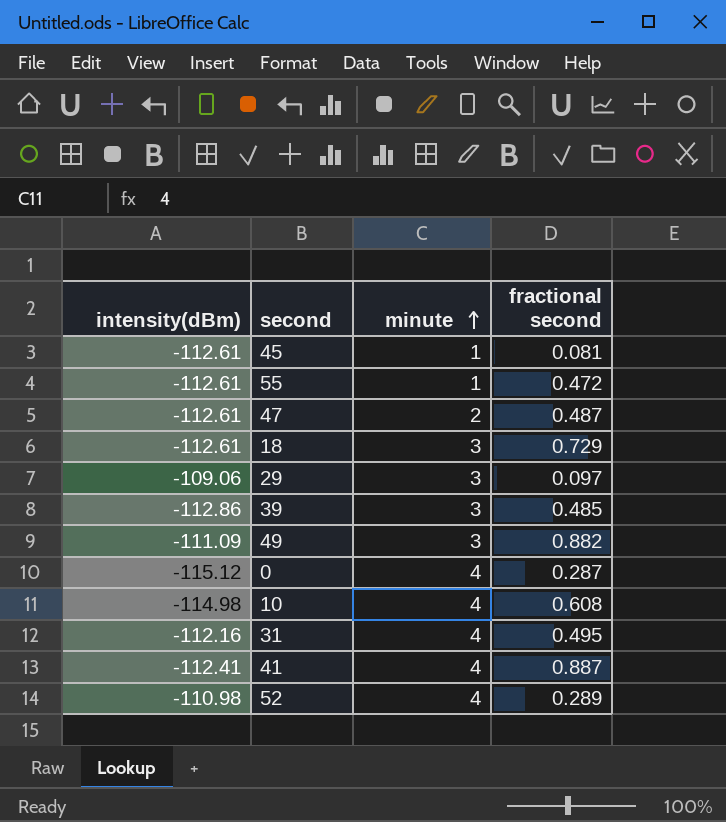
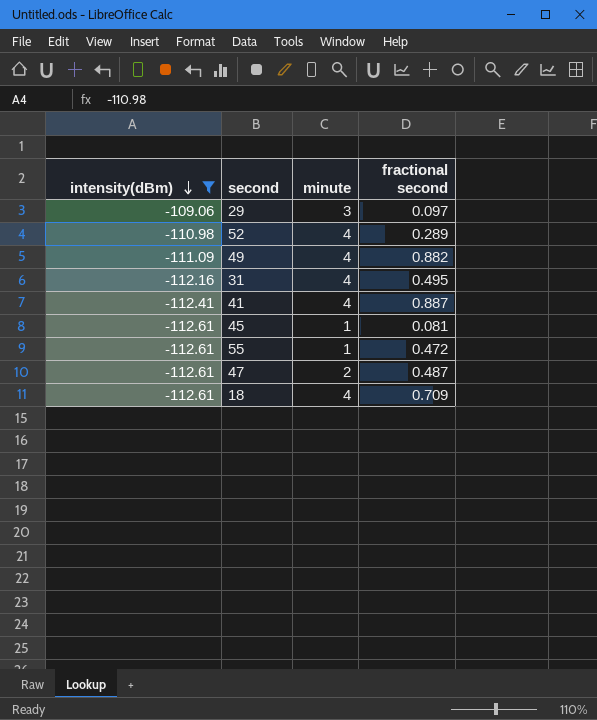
filter: none -> intensity(dBm) >= -112.61
row order: minute ascending -> intensity(dBm) descending
49 | minute: 3 -> 4
18 | minute: 3 -> 4
18 | fractional second: 0.729 -> 0.709

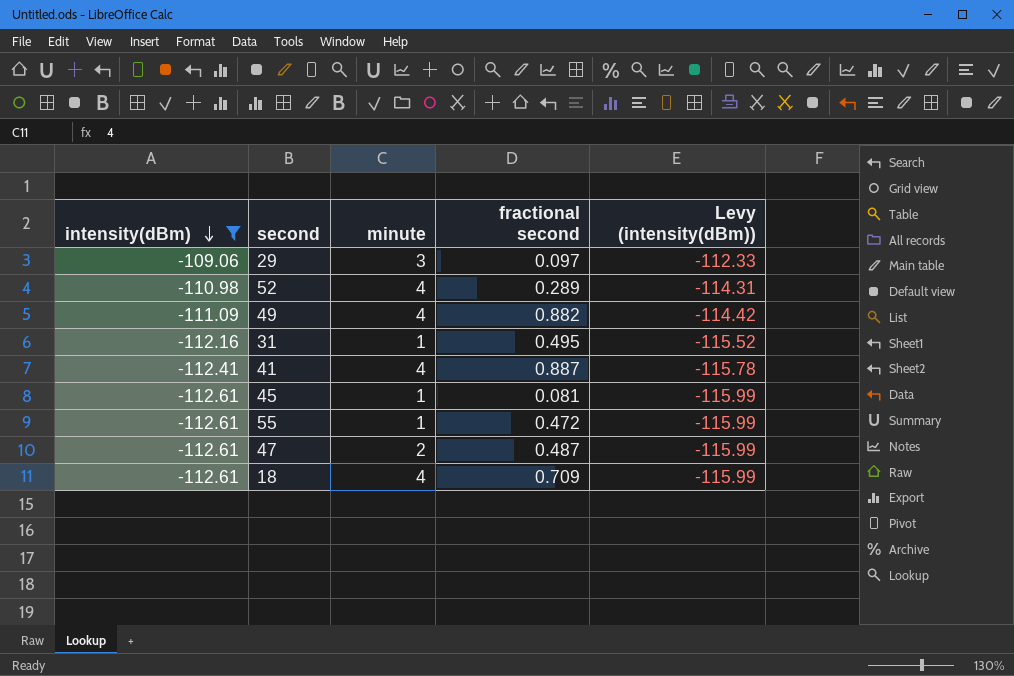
column Levy (intensity(dBm)) | formula: none -> [intensity(dBm)] * 1.03
31 | minute: 4 -> 1

